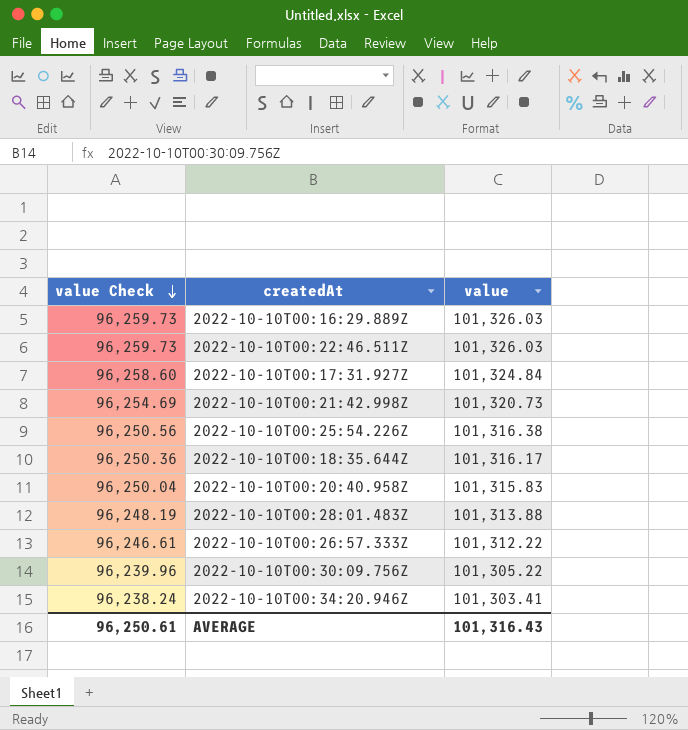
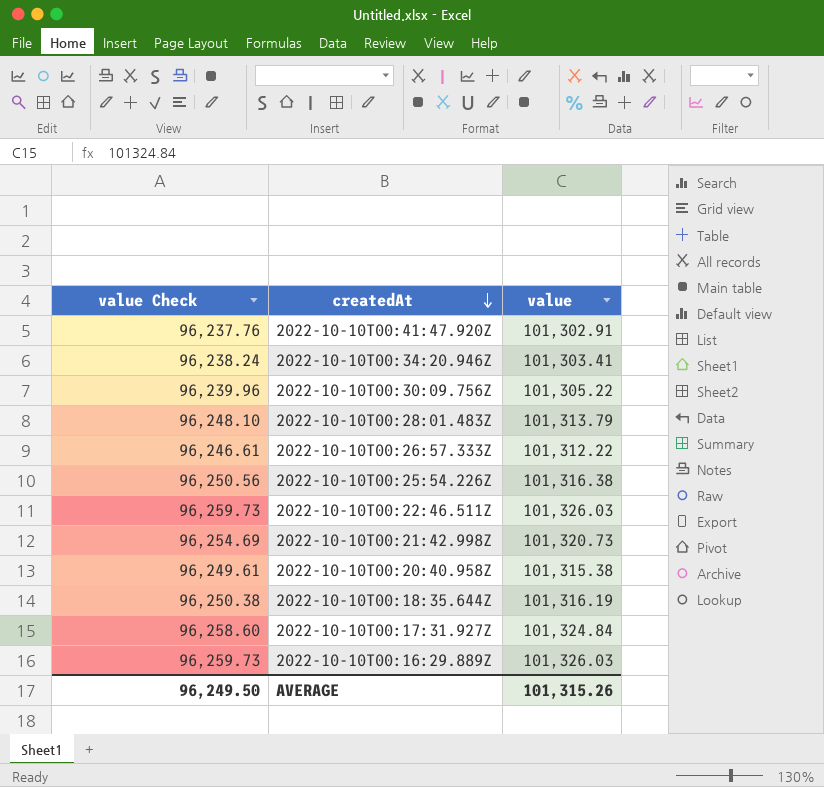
row order: value Check descending -> createdAt descending
row 2022-10-10T00:41:47.920Z: none -> 96,237.76 | 101,302.91
2022-10-10T00:28:01.483Z | value Check: 96,248.19 -> 96,248.10
2022-10-10T00:28:01.483Z | value: 101,313.88 -> 101,313.79
2022-10-10T00:20:40.958Z | value Check: 96,250.04 -> 96,249.61
2022-10-10T00:20:40.958Z | value: 101,315.83 -> 101,315.38
2022-10-10T00:18:35.644Z | value Check: 96,250.36 -> 96,250.38
2022-10-10T00:18:35.644Z | value: 101,316.17 -> 101,316.19
AVERAGE | value Check: 96,250.61 -> 96,249.50
AVERAGE | value: 101,316.43 -> 101,315.26

